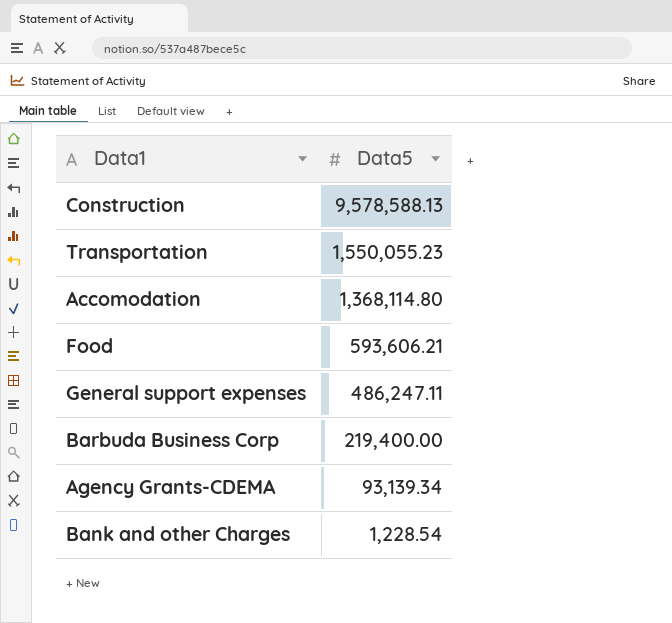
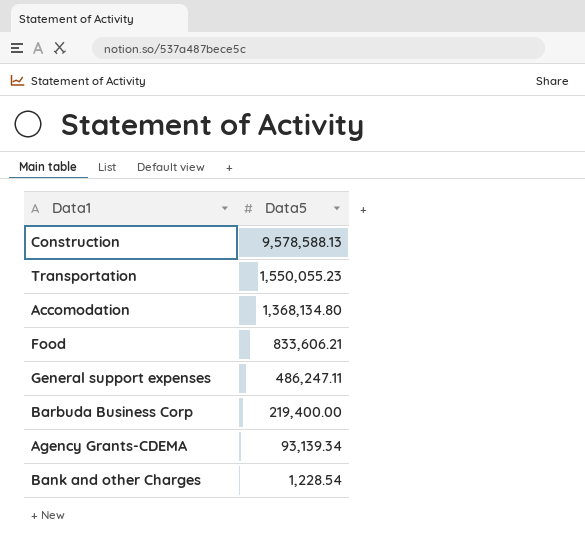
Accomodation | Data5: 1,368,114.80 -> 1,368,134.80
Food | Data5: 593,606.21 -> 833,606.21

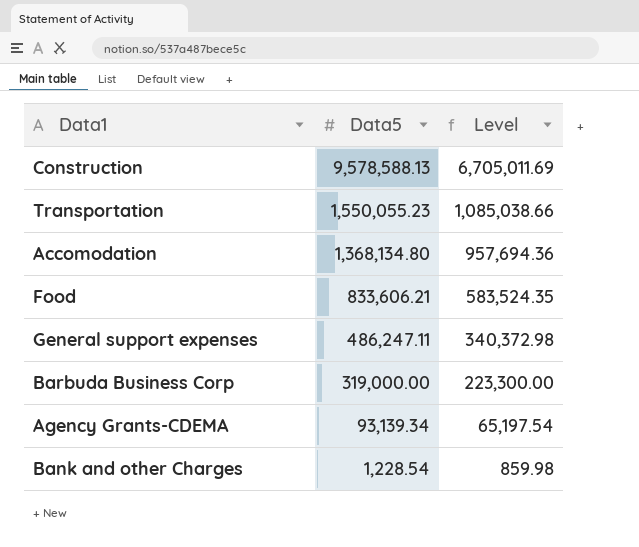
column Level | formula: none -> [Data5] * 0.7
Barbuda Business Corp | Data5: 219,400.00 -> 319,000.00

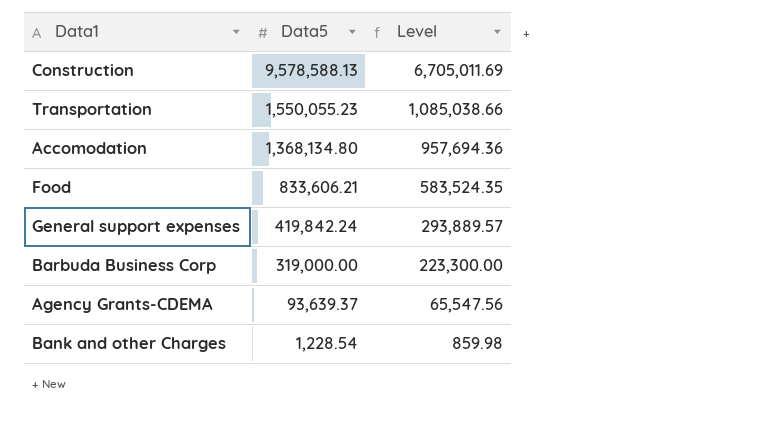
General support expenses | Data5: 486,247.11 -> 419,842.24
General support expenses | Level: 340,372.98 -> 293,889.57
Agency Grants-CDEMA | Data5: 93,139.34 -> 93,639.37
Agency Grants-CDEMA | Level: 65,197.54 -> 65,547.56

